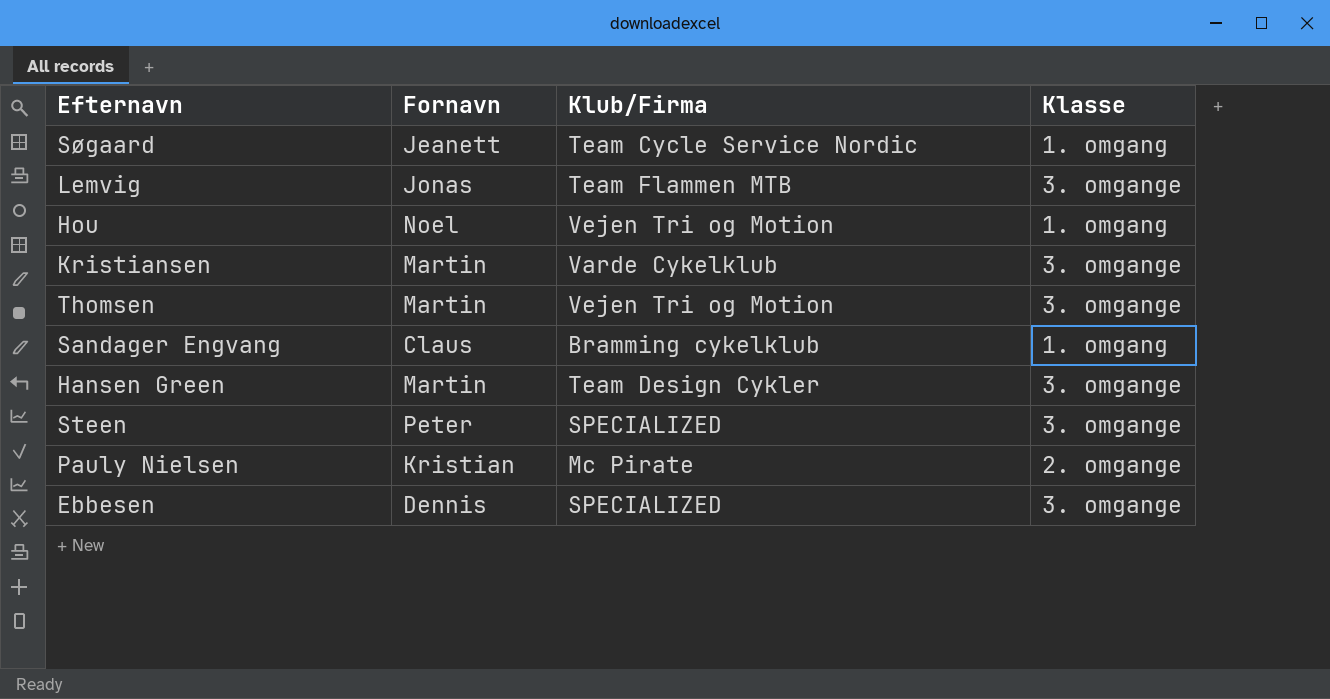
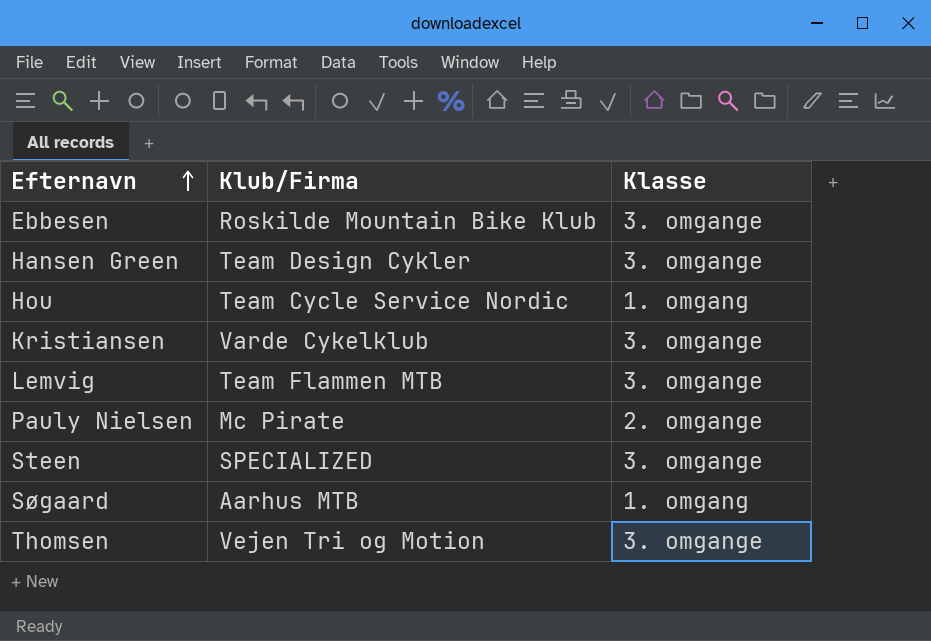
row order: none -> Efternavn ascending
column Fornavn | position: 2 -> none
row Sandager Engvang: Claus | Bramming cykelklub | 1. omgang -> none
Ebbesen | Klub/Firma: SPECIALIZED -> Roskilde Mountain Bike Klub
Hou | Klub/Firma: Vejen Tri og Motion -> Team Cycle Service Nordic
Søgaard | Klub/Firma: Team Cycle Service Nordic -> Aarhus MTB

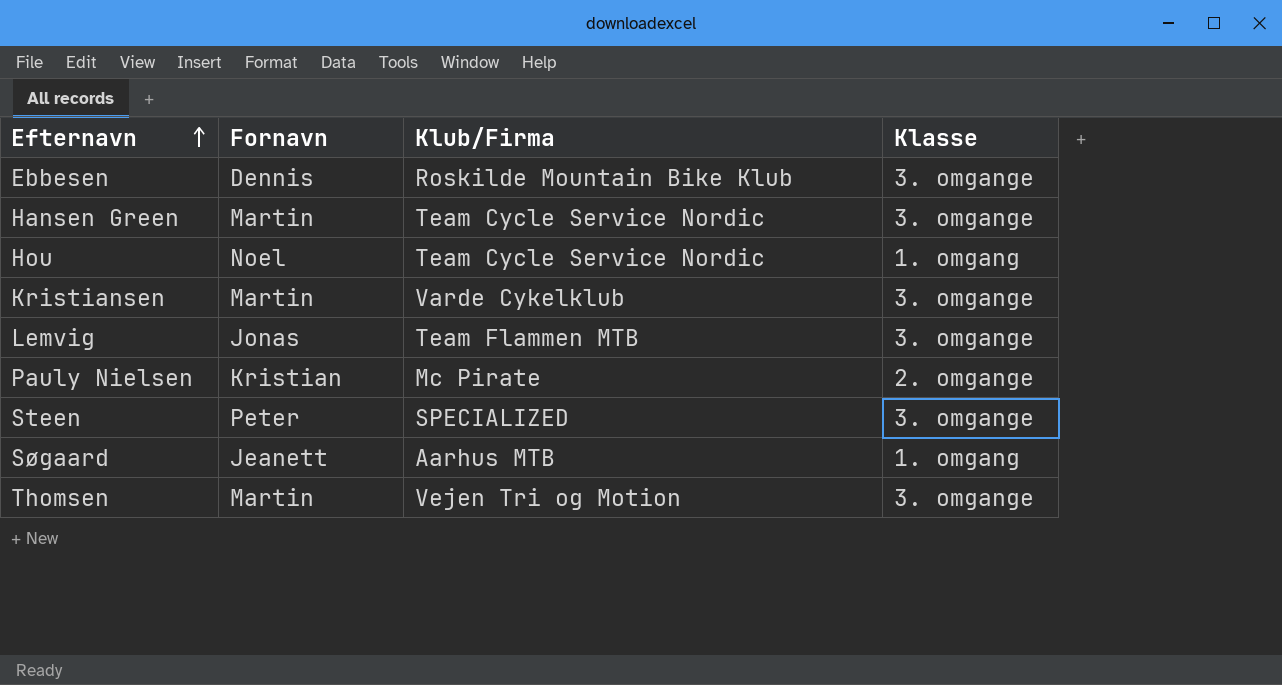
column Fornavn | position: none -> 2
Hansen Green | Klub/Firma: Team Design Cykler -> Team Cycle Service Nordic

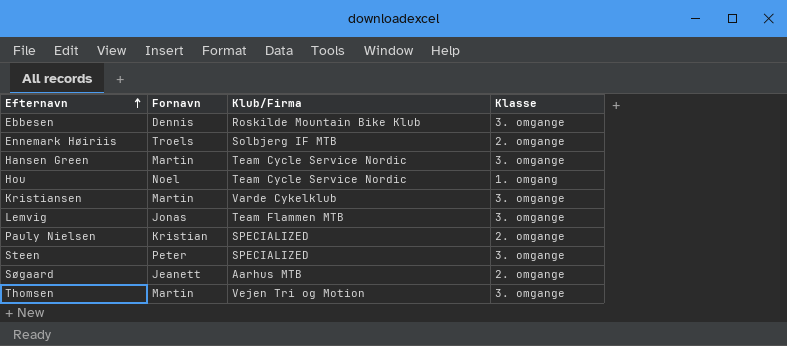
row Ennemark Høiriis: none -> Troels | Solbjerg IF MTB | 2. omgange
Pauly Nielsen | Klub/Firma: Mc Pirate -> SPECIALIZED
Søgaard | Klasse: 1. omgang -> 2. omgange

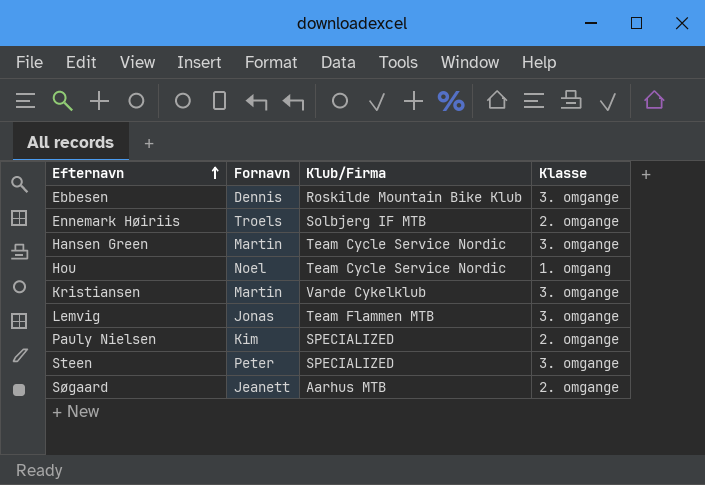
row Thomsen: Martin | Vejen Tri og Motion | 3. omgange -> none
Pauly Nielsen | Fornavn: Kristian -> Kim

